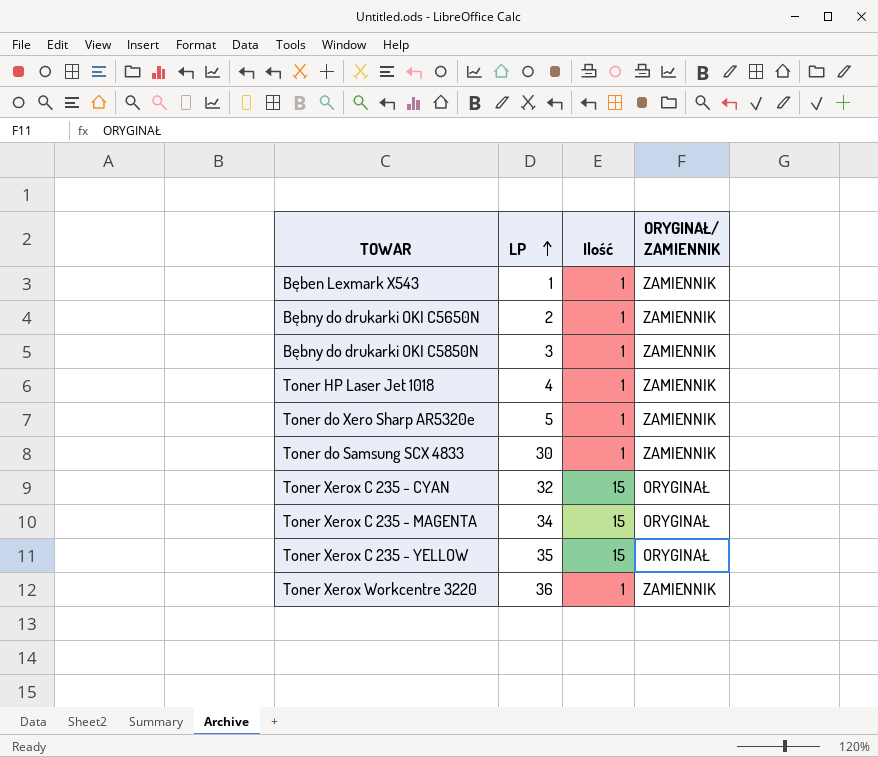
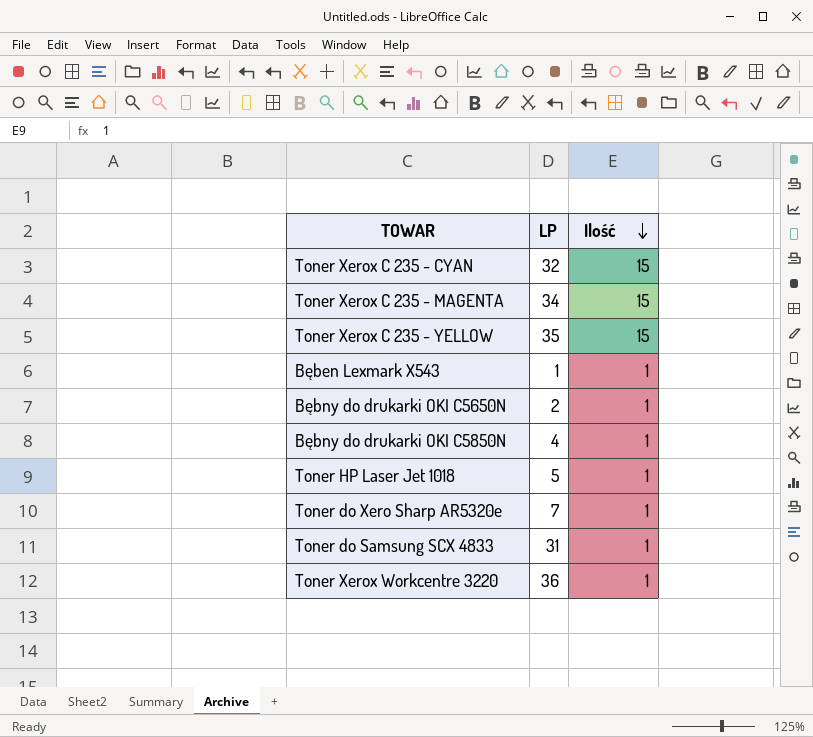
row order: LP ascending -> Ilość descending
column ORYGINAŁ/ ZAMIENNIK | position: 4 -> none
Bębny do drukarki OKI C5850N | LP: 3 -> 4
Toner HP Laser Jet 1018 | LP: 4 -> 5
Toner do Xero Sharp AR5320e | LP: 5 -> 7
Toner do Samsung SCX 4833 | LP: 30 -> 31

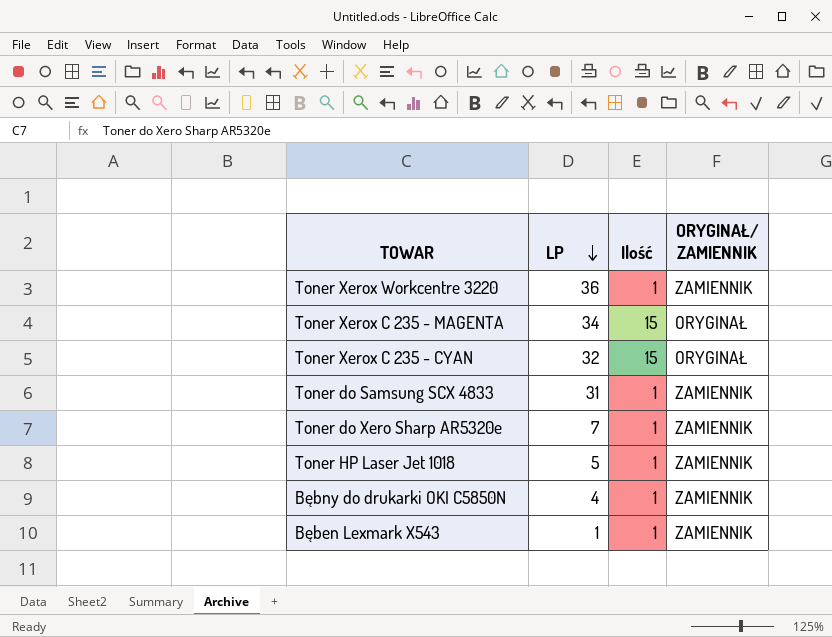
row order: Ilość descending -> LP descending
column ORYGINAŁ/ ZAMIENNIK | position: none -> 4
row Toner Xerox C 235 - YELLOW: 35 | 15 -> none
row Bębny do drukarki OKI C5650N: 2 | 1 -> none

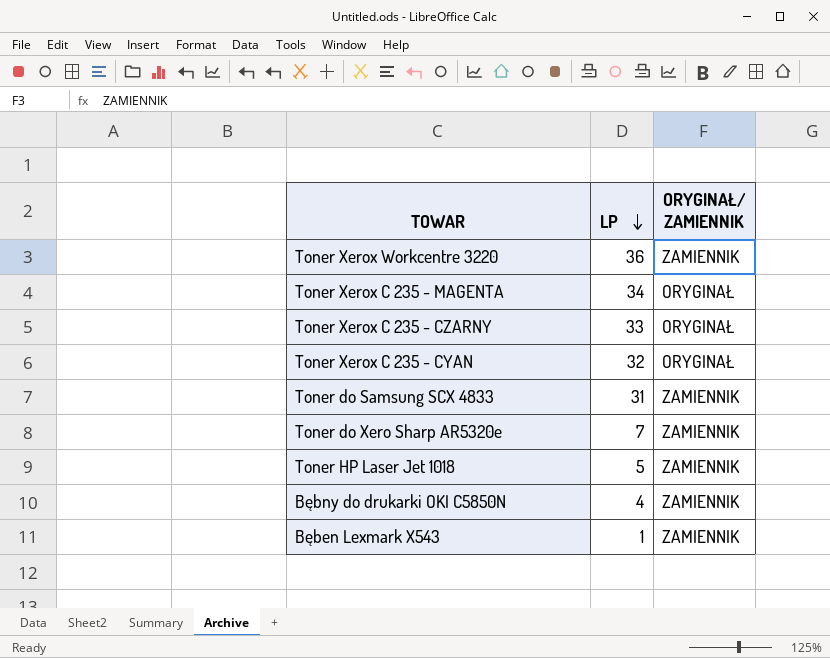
column Ilość | position: 3 -> none
row Toner Xerox C 235 - CZARNY: none -> 33 | ORYGINAŁ

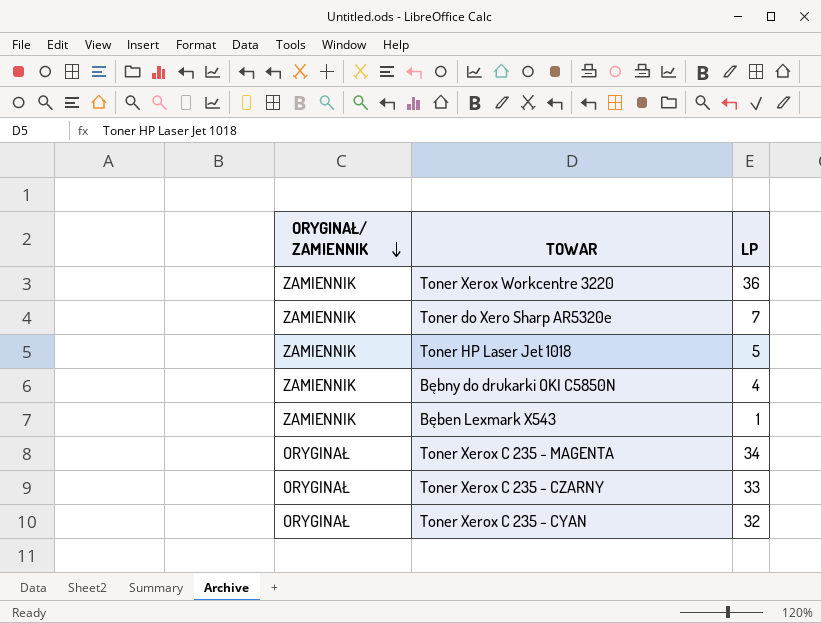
row order: LP descending -> ORYGINAŁ/ ZAMIENNIK descending
column ORYGINAŁ/ ZAMIENNIK | position: 3 -> 1
row Toner do Samsung SCX 4833: 31 | ZAMIENNIK -> none

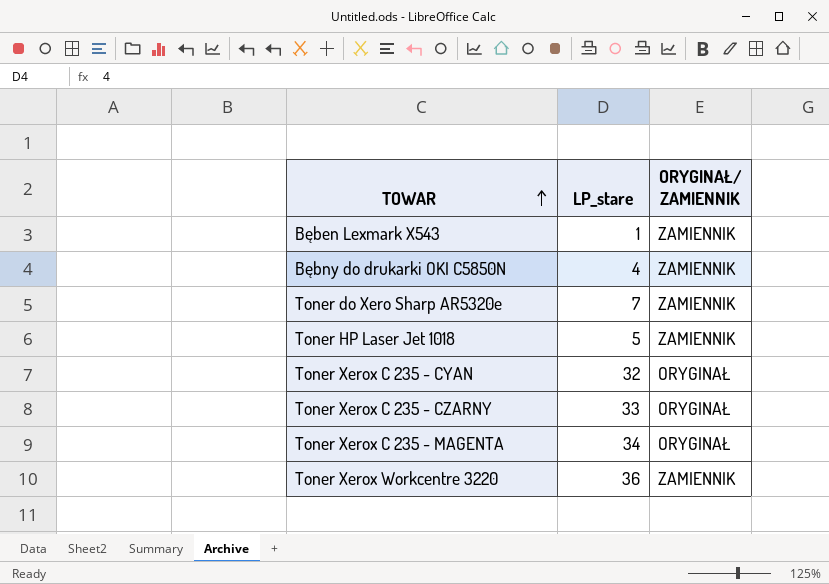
row order: ORYGINAŁ/ ZAMIENNIK descending -> TOWAR ascending
column name: LP -> LP_stare
column ORYGINAŁ/ ZAMIENNIK | position: 1 -> 3

